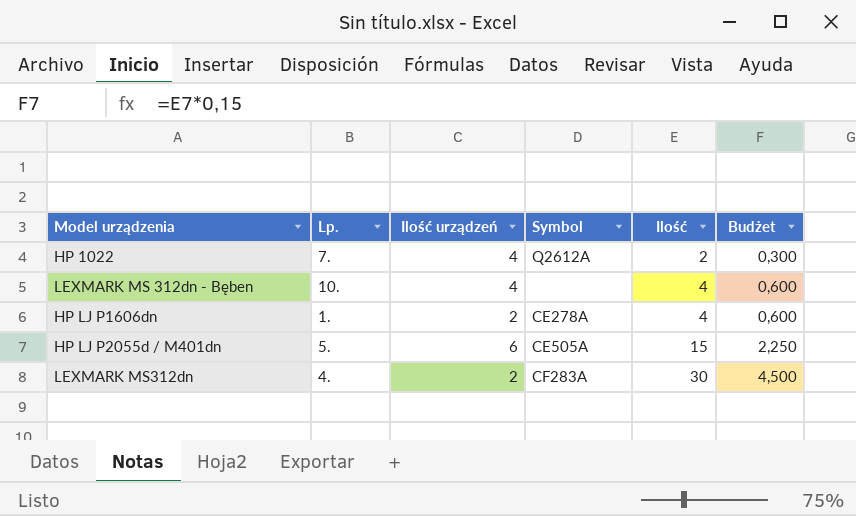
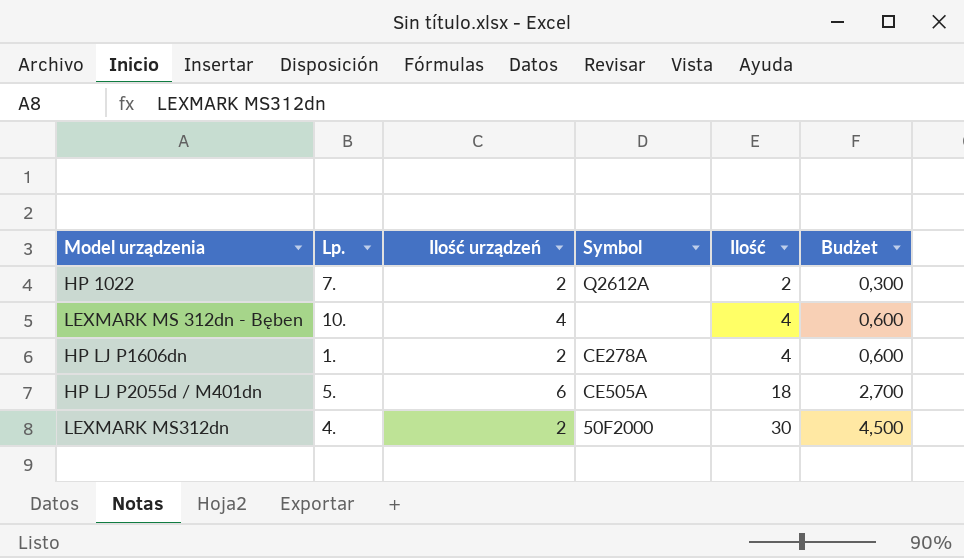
HP 1022 | Ilość urządzeń: 4 -> 2
HP LJ P2055d / M401dn | Ilość: 15 -> 18
HP LJ P2055d / M401dn | Budżet: 2,250 -> 2,700
LEXMARK MS312dn | Symbol: CF283A -> 50F2000

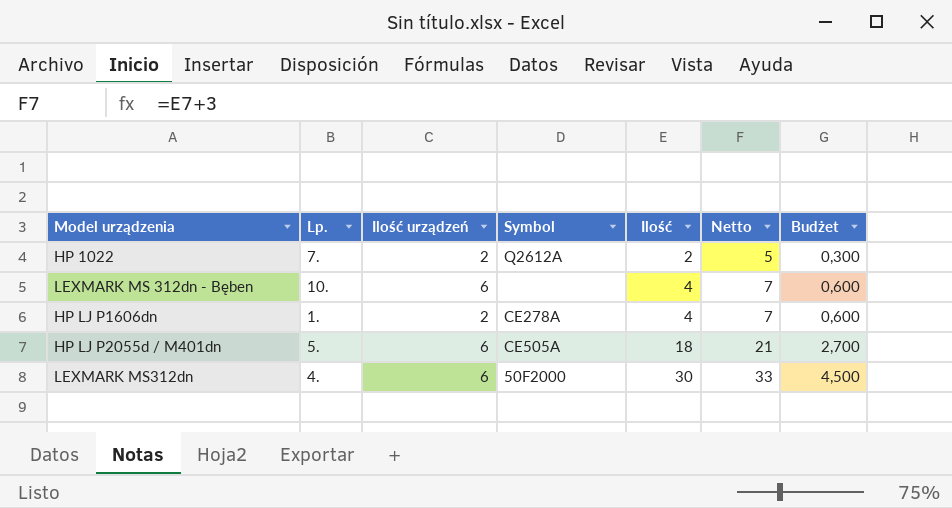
column Netto | formula: none -> [Ilość] + 3
LEXMARK MS 312dn - Bęben | Ilość urządzeń: 4 -> 6
LEXMARK MS312dn | Ilość urządzeń: 2 -> 6

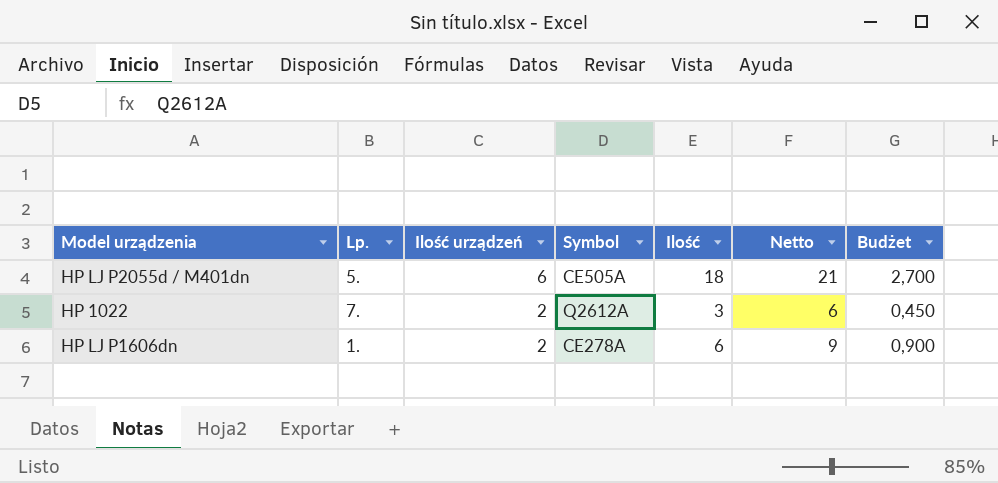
row order: Ilość ascending -> Ilość urządzeń descending
row LEXMARK MS 312dn - Bęben: 10. | 6 | none | 4 | 7 | 0,600 -> none
row LEXMARK MS312dn: 4. | 6 | 50F2000 | 30 | 33 | 4,500 -> none
HP 1022 | Ilość: 2 -> 3
HP 1022 | Netto: 5 -> 6
HP 1022 | Budżet: 0,300 -> 0,450
HP LJ P1606dn | Ilość: 4 -> 6
HP LJ P1606dn | Netto: 7 -> 9
HP LJ P1606dn | Budżet: 0,600 -> 0,900

